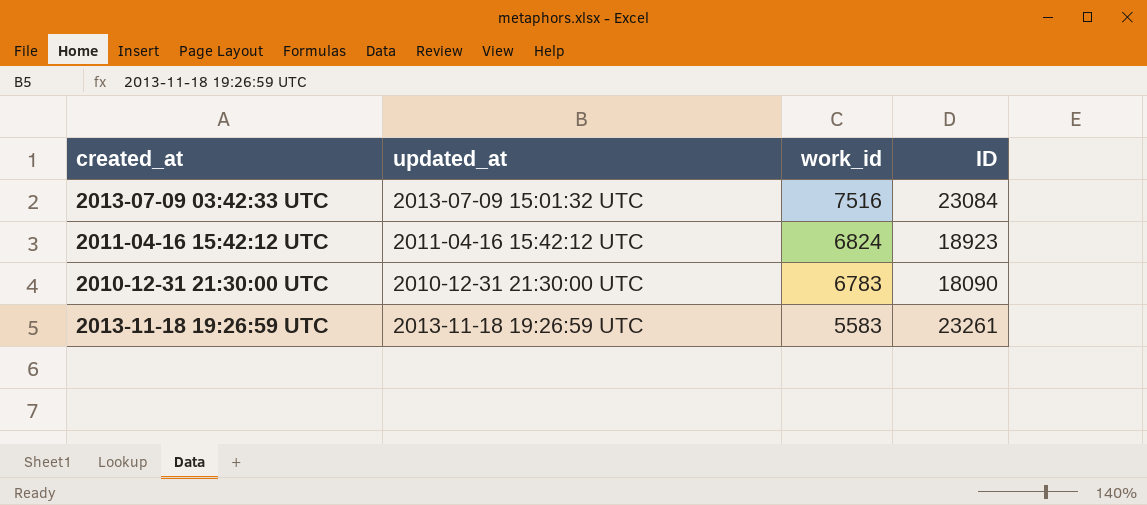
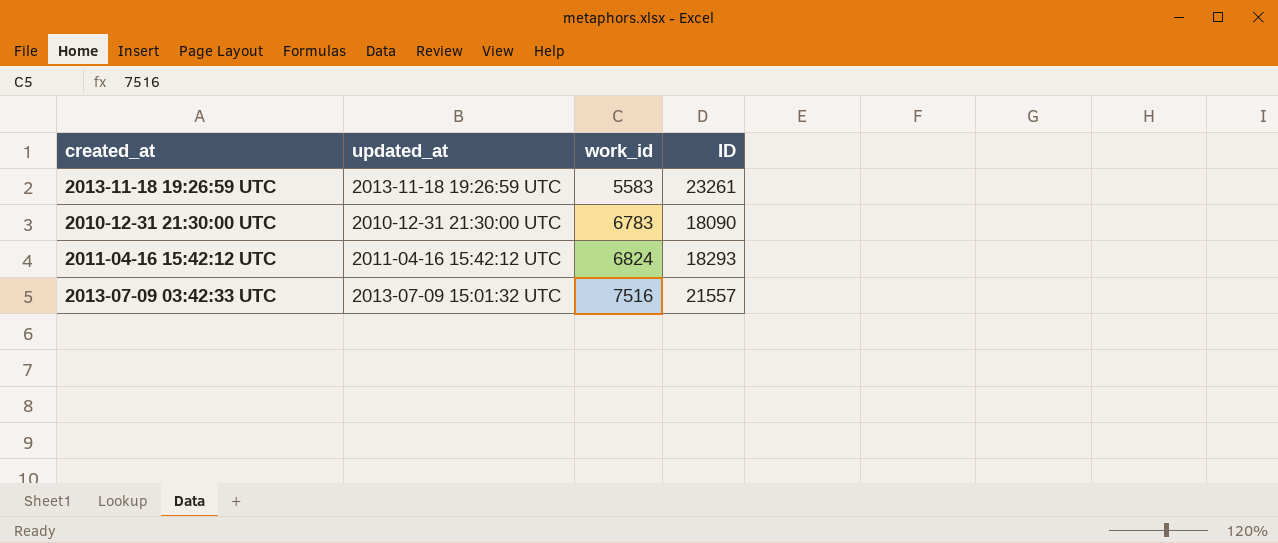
row order: work_id descending -> work_id ascending
2011-04-16 15:42:12 UTC | ID: 18923 -> 18293
2013-07-09 03:42:33 UTC | ID: 23084 -> 21557

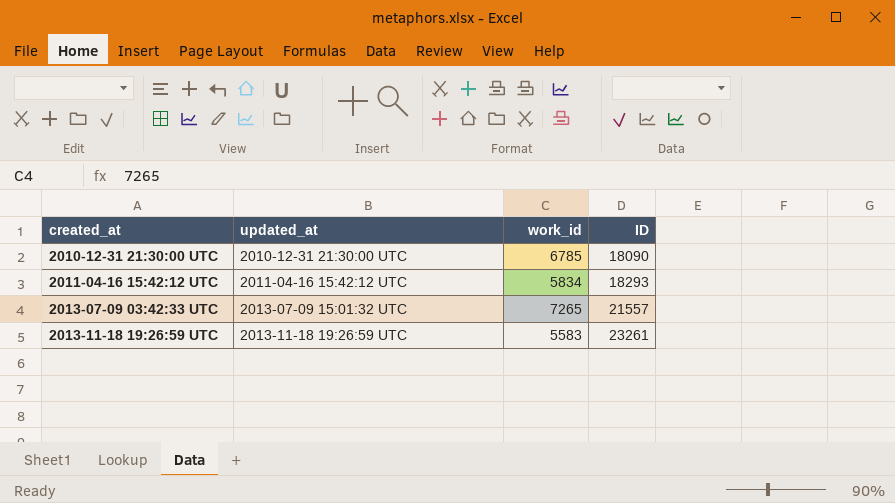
row order: work_id ascending -> created_at ascending
2010-12-31 21:30:00 UTC | work_id: 6783 -> 6785
2011-04-16 15:42:12 UTC | work_id: 6824 -> 5834
2013-07-09 03:42:33 UTC | work_id: 7516 -> 7265

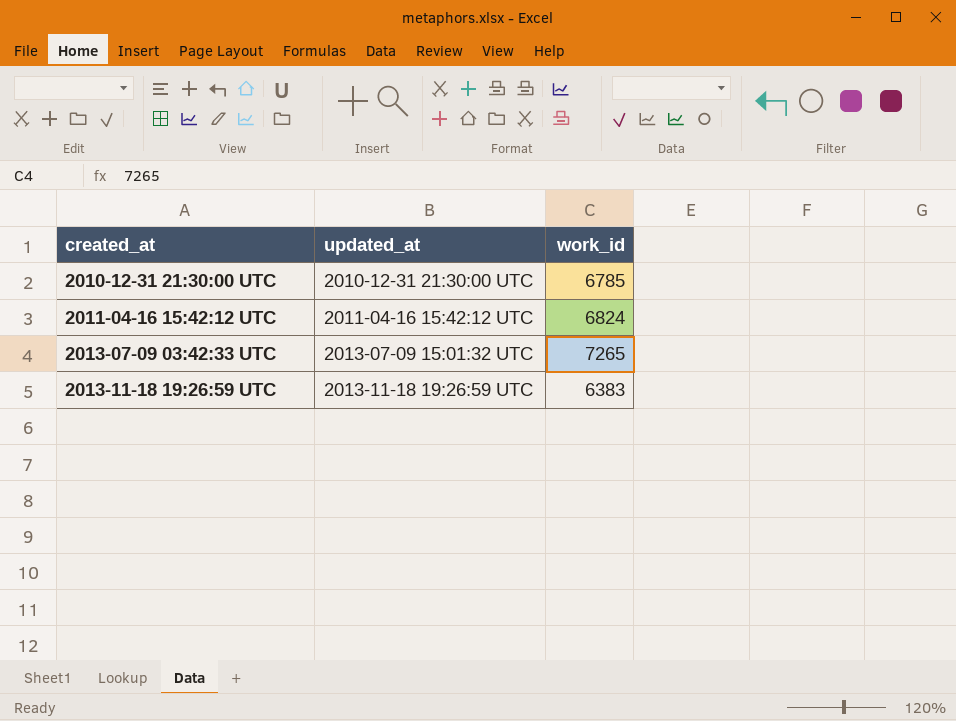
column ID | position: 4 -> none
2011-04-16 15:42:12 UTC | work_id: 5834 -> 6824
2013-11-18 19:26:59 UTC | work_id: 5583 -> 6383

